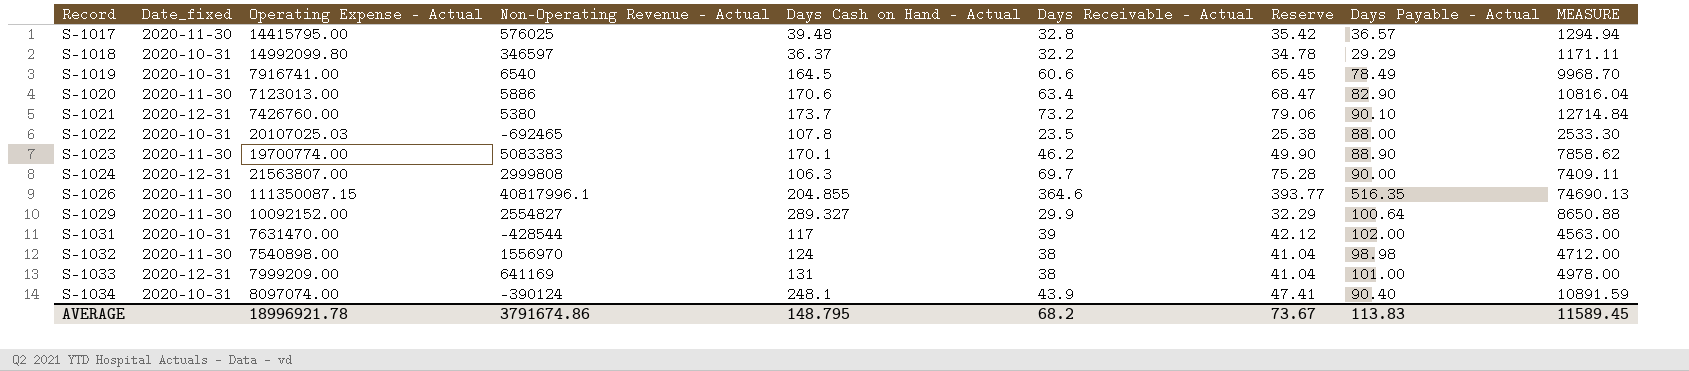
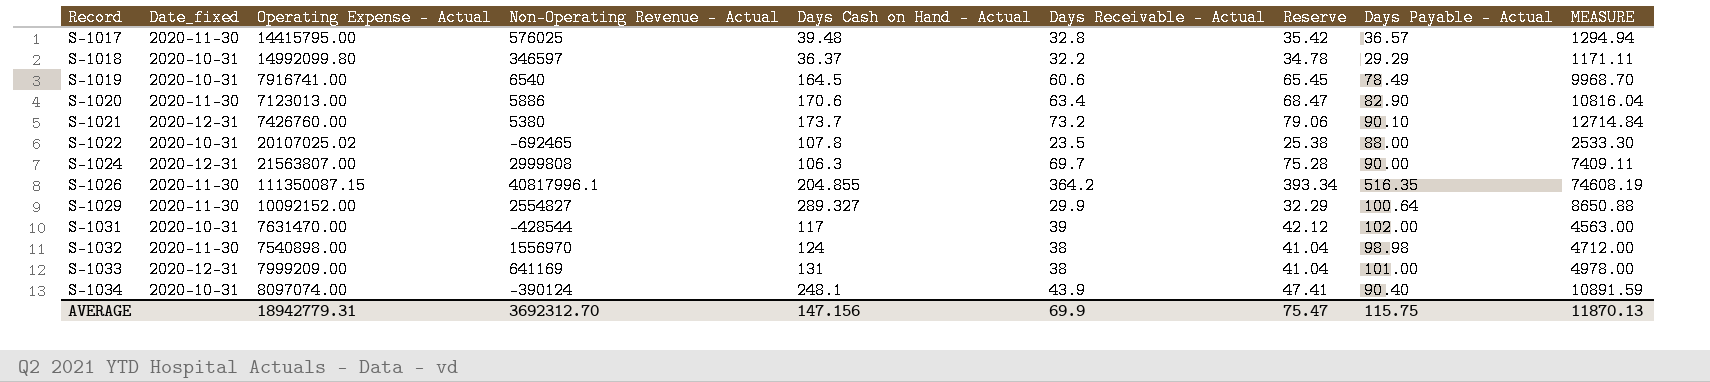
row S-1023: 2020-11-30 | 19700774.00 | 5083383 | 170.1 | 46.2 | 49.90 | 88.90 | 7858.62 -> none
S-1022 | Operating Expense - Actual: 20107025.03 -> 20107025.02
S-1026 | Days Receivable - Actual: 364.6 -> 364.2
S-1026 | Reserve: 393.77 -> 393.34
S-1026 | MEASURE: 74690.13 -> 74608.19
AVERAGE | Operating Expense - Actual: 18996921.78 -> 18942779.31
AVERAGE | Non-Operating Revenue - Actual: 3791674.86 -> 3692312.70
AVERAGE | Days Cash on Hand - Actual: 148.795 -> 147.156
AVERAGE | Days Receivable - Actual: 68.2 -> 69.9
AVERAGE | Reserve: 73.67 -> 75.47
AVERAGE | Days Payable - Actual: 113.83 -> 115.75
AVERAGE | MEASURE: 11589.45 -> 11870.13

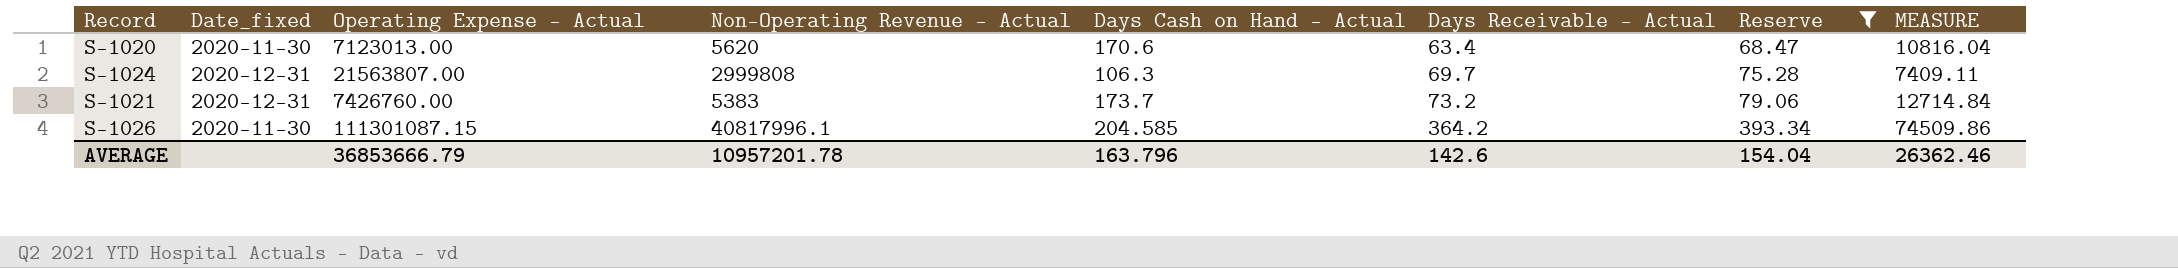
filter: none -> Reserve >= 68.47
row order: Record ascending -> Days Receivable - Actual ascending
column Days Payable - Actual | position: 8 -> none
S-1020 | Non-Operating Revenue - Actual: 5886 -> 5620
S-1021 | Non-Operating Revenue - Actual: 5380 -> 5383
S-1026 | Operating Expense - Actual: 111350087.15 -> 111301087.15
S-1026 | Days Cash on Hand - Actual: 204.855 -> 204.585
S-1026 | MEASURE: 74608.19 -> 74509.86
AVERAGE | Operating Expense - Actual: 18942779.31 -> 36853666.79
AVERAGE | Non-Operating Revenue - Actual: 3692312.70 -> 10957201.78
AVERAGE | Days Cash on Hand - Actual: 147.156 -> 163.796
AVERAGE | Days Receivable - Actual: 69.9 -> 142.6
AVERAGE | Reserve: 75.47 -> 154.04
AVERAGE | MEASURE: 11870.13 -> 26362.46

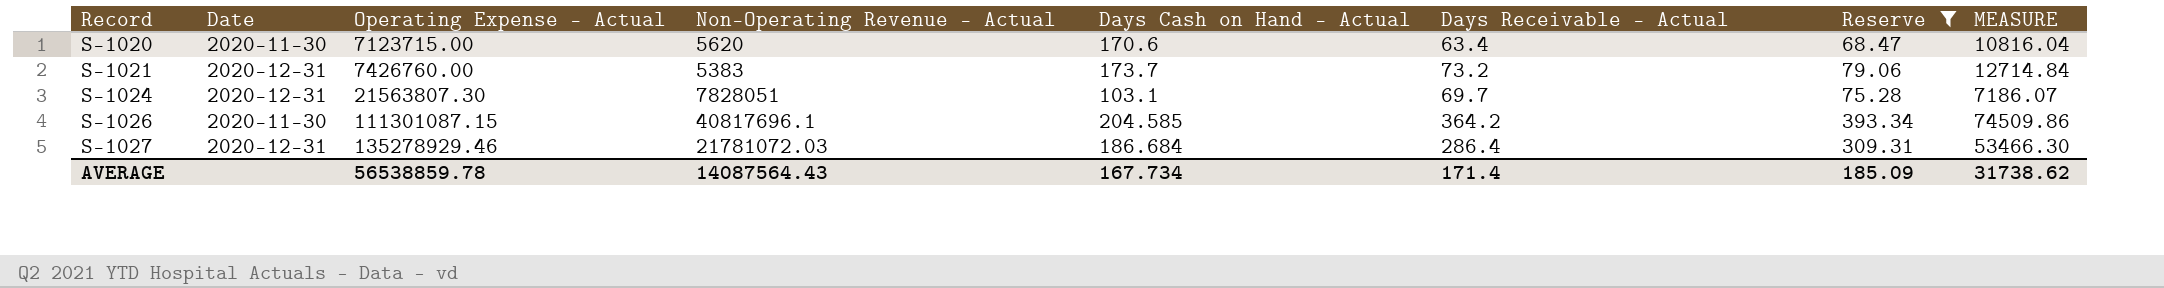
row order: Days Receivable - Actual ascending -> Record ascending
column name: Date_fixed -> Date
S-1020 | Operating Expense - Actual: 7123013.00 -> 7123715.00
S-1024 | Operating Expense - Actual: 21563807.00 -> 21563807.30
S-1024 | Non-Operating Revenue - Actual: 2999808 -> 7828051
S-1024 | Days Cash on Hand - Actual: 106.3 -> 103.1
S-1024 | MEASURE: 7409.11 -> 7186.07
S-1026 | Non-Operating Revenue - Actual: 40817996.1 -> 40817696.1
row S-1027: none -> 2020-12-31 | 135278929.46 | 21781072.03 | 186.684 | 286.4 | 309.31 | 53466.30
AVERAGE | Operating Expense - Actual: 36853666.79 -> 56538859.78
AVERAGE | Non-Operating Revenue - Actual: 10957201.78 -> 14087564.43
AVERAGE | Days Cash on Hand - Actual: 163.796 -> 167.734
AVERAGE | Days Receivable - Actual: 142.6 -> 171.4
AVERAGE | Reserve: 154.04 -> 185.09
AVERAGE | MEASURE: 26362.46 -> 31738.62

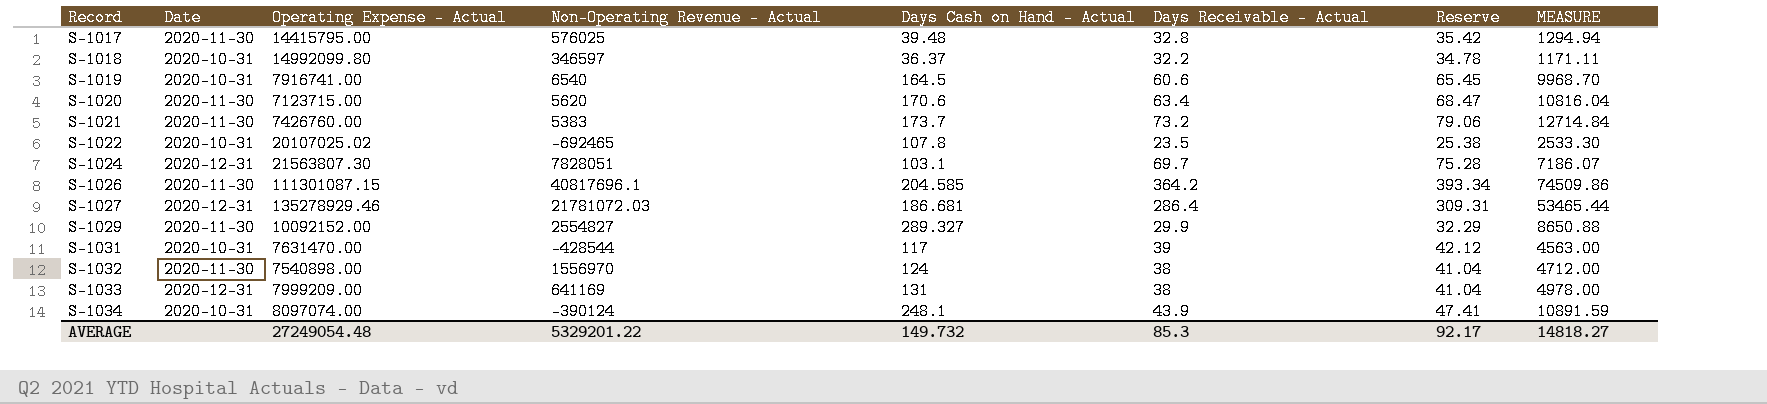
filter: Reserve >= 68.47 -> none
S-1021 | Date: 2020-12-31 -> 2020-11-30
S-1027 | Days Cash on Hand - Actual: 186.684 -> 186.681
S-1027 | MEASURE: 53466.30 -> 53465.44
AVERAGE | Operating Expense - Actual: 56538859.78 -> 27249054.48
AVERAGE | Non-Operating Revenue - Actual: 14087564.43 -> 5329201.22
AVERAGE | Days Cash on Hand - Actual: 167.734 -> 149.732
AVERAGE | Days Receivable - Actual: 171.4 -> 85.3
AVERAGE | Reserve: 185.09 -> 92.17
AVERAGE | MEASURE: 31738.62 -> 14818.27

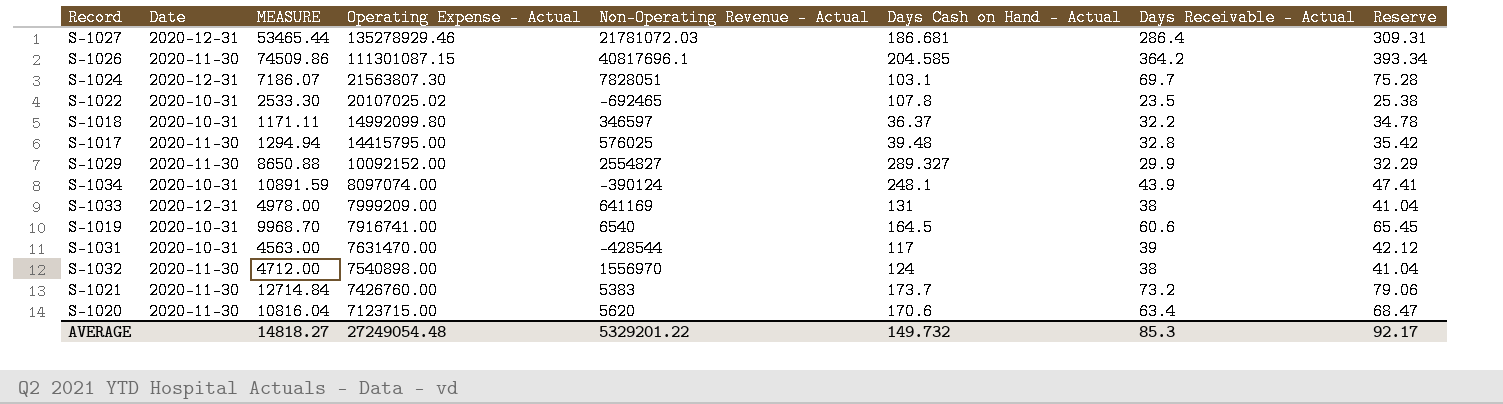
row order: Record ascending -> Operating Expense - Actual descending
column MEASURE | position: 8 -> 3

